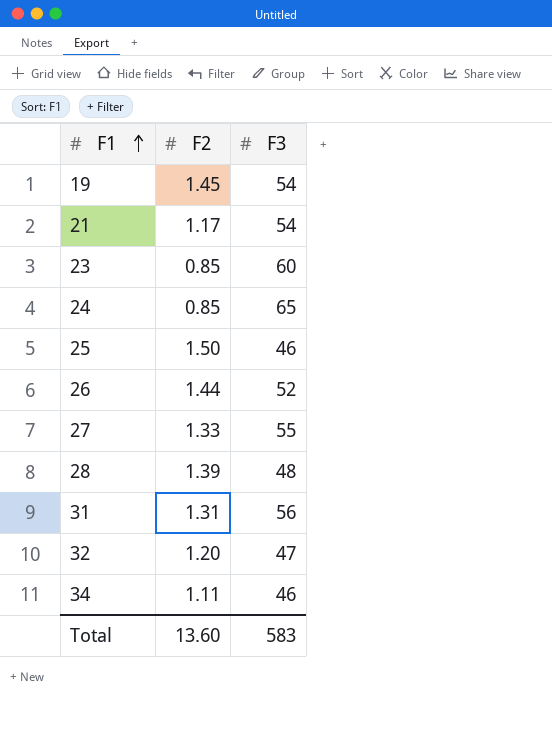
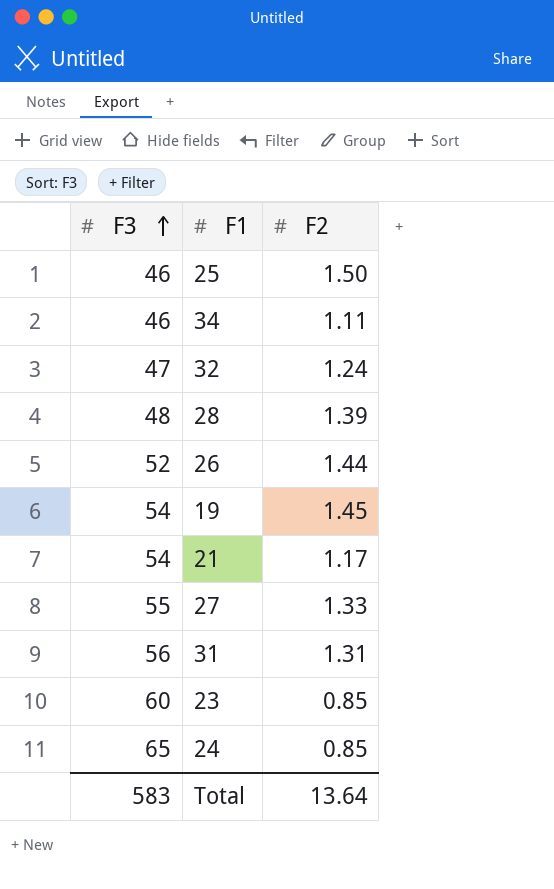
row order: F1 ascending -> F3 ascending
column F3 | position: 3 -> 1
32 | F2: 1.20 -> 1.24
Total | F2: 13.60 -> 13.64

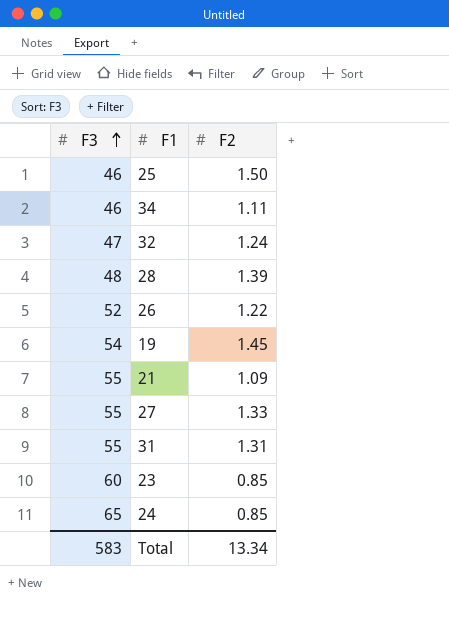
26 | F2: 1.44 -> 1.22
21 | F3: 54 -> 55
21 | F2: 1.17 -> 1.09
31 | F3: 56 -> 55
Total | F2: 13.64 -> 13.34

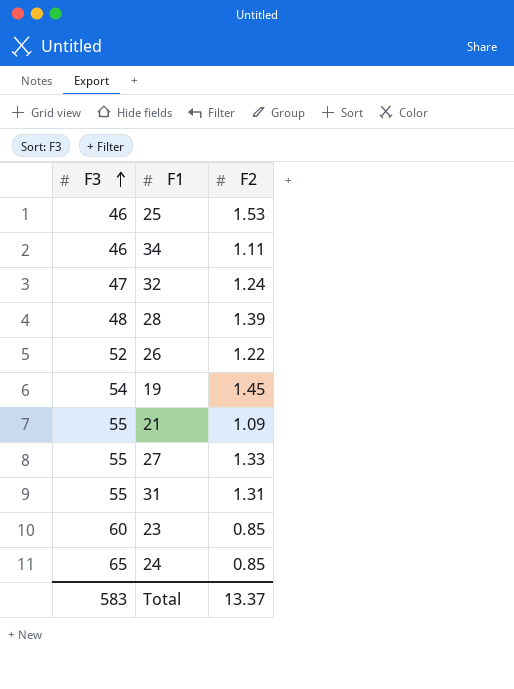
25 | F2: 1.50 -> 1.53
Total | F2: 13.34 -> 13.37

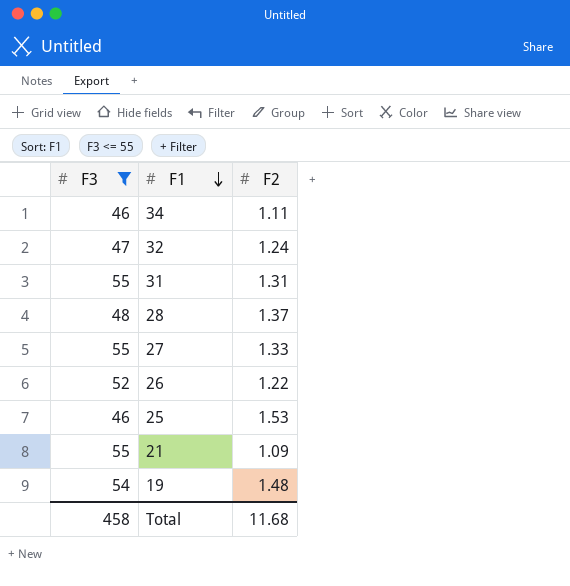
filter: none -> F3 <= 55
row order: F3 ascending -> F1 descending
28 | F2: 1.39 -> 1.37
19 | F2: 1.45 -> 1.48
Total | F3: 583 -> 458
Total | F2: 13.37 -> 11.68

